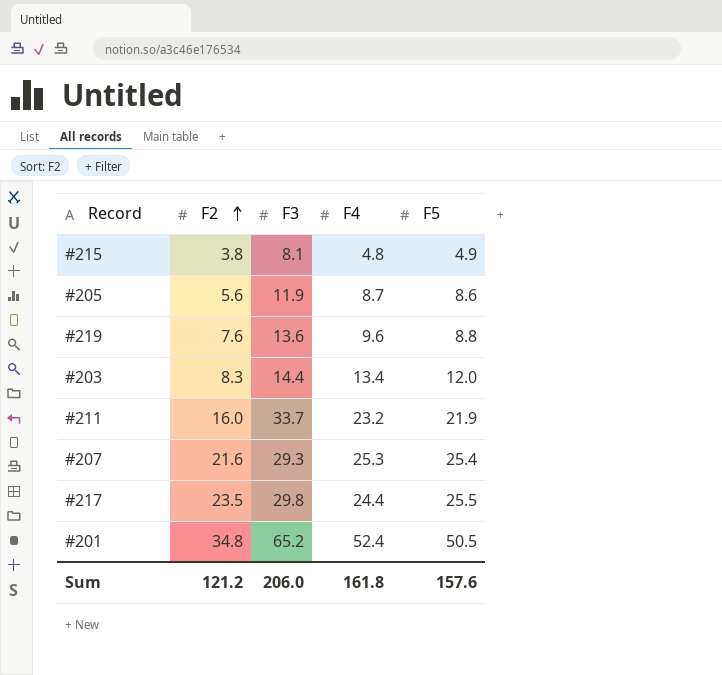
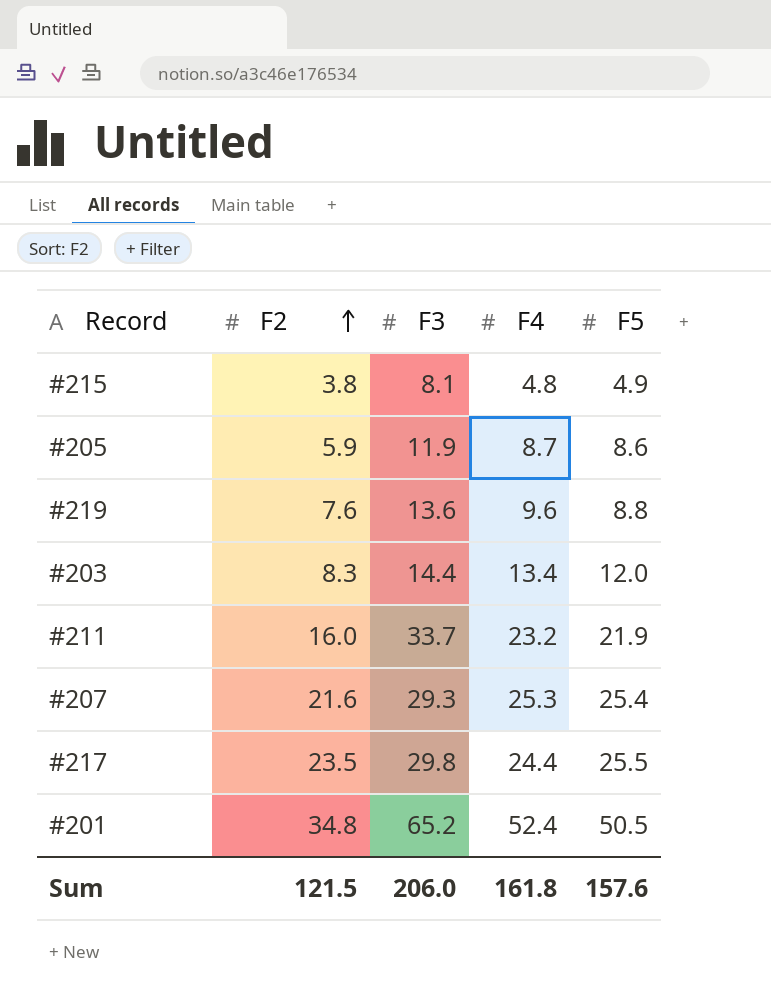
#205 | F2: 5.6 -> 5.9
Sum | F2: 121.2 -> 121.5

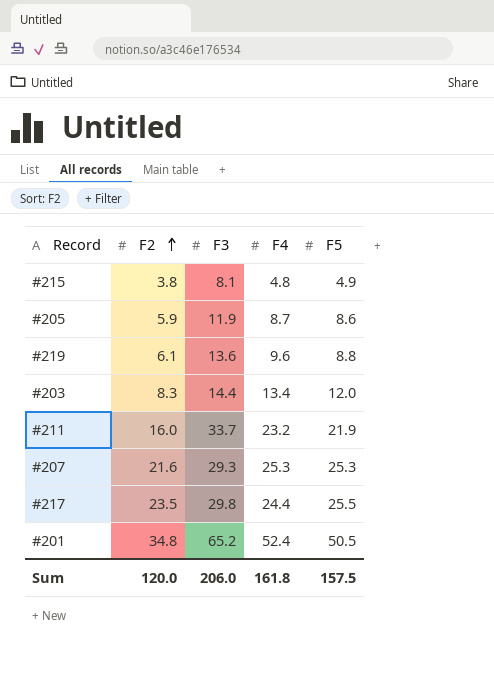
#219 | F2: 7.6 -> 6.1
#207 | F5: 25.4 -> 25.3
Sum | F2: 121.5 -> 120.0
Sum | F5: 157.6 -> 157.5

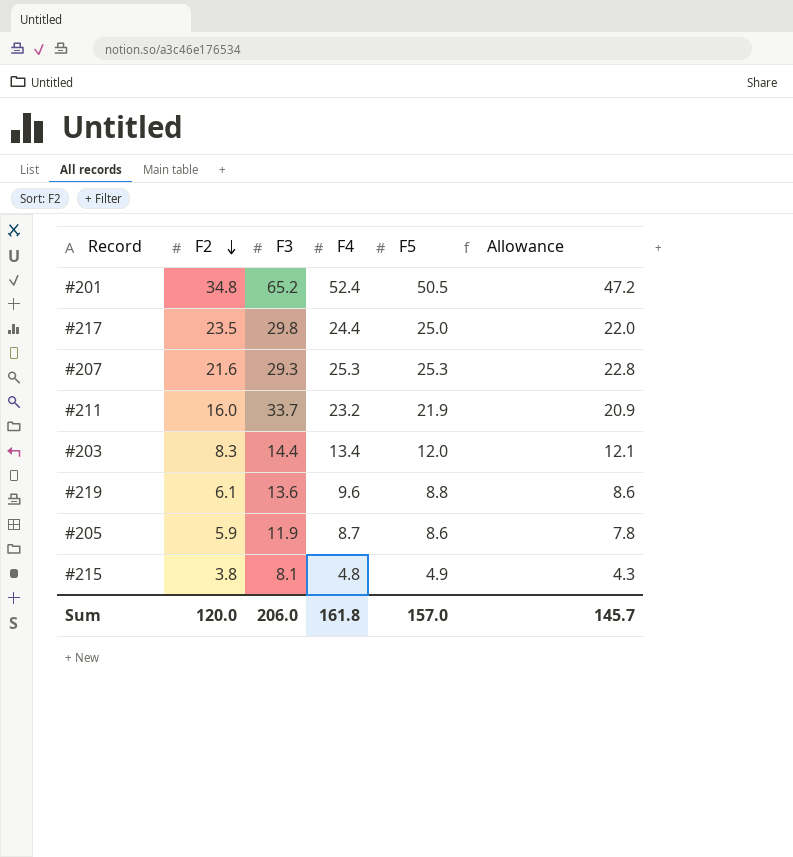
row order: F2 ascending -> F2 descending
column Allowance | formula: none -> [F4] * 0.9
#217 | F5: 25.5 -> 25.0
Sum | F5: 157.5 -> 157.0

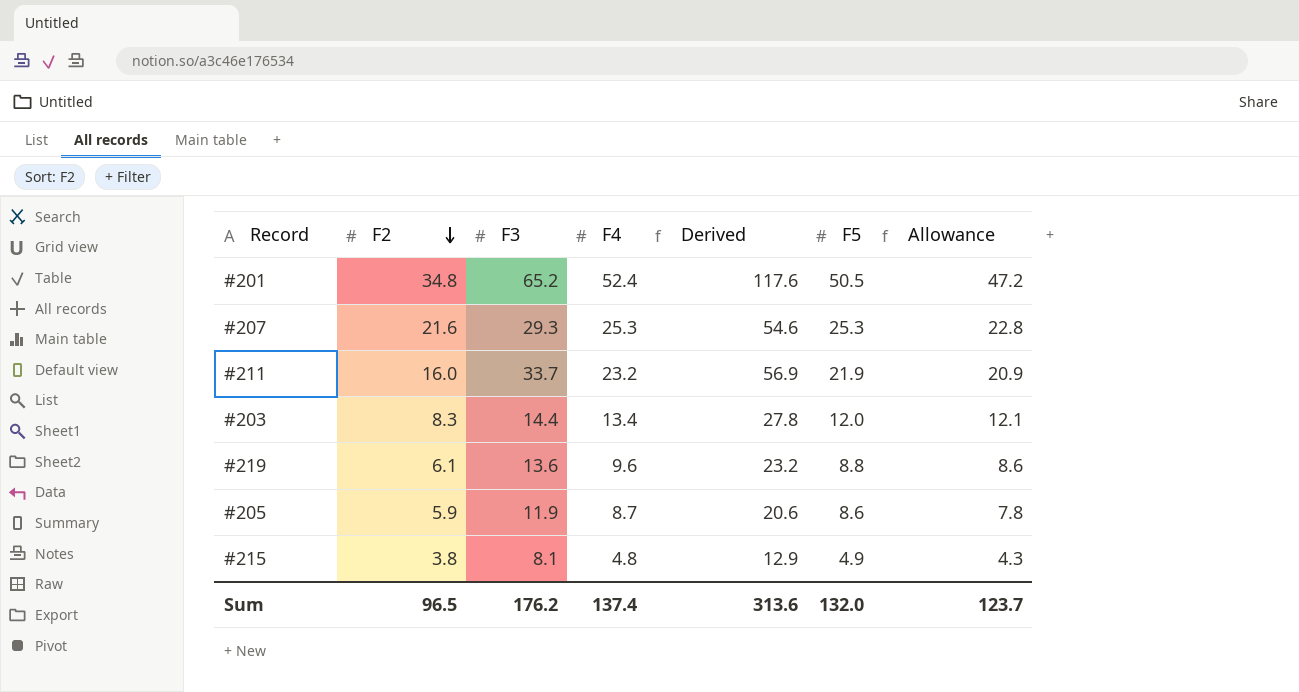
column Derived | formula: none -> [F3] + [F4]
row #217: 23.5 | 29.8 | 24.4 | 25.0 | 22.0 -> none
Sum | F2: 120.0 -> 96.5
Sum | F3: 206.0 -> 176.2
Sum | F4: 161.8 -> 137.4
Sum | F5: 157.0 -> 132.0
Sum | Allowance: 145.7 -> 123.7

